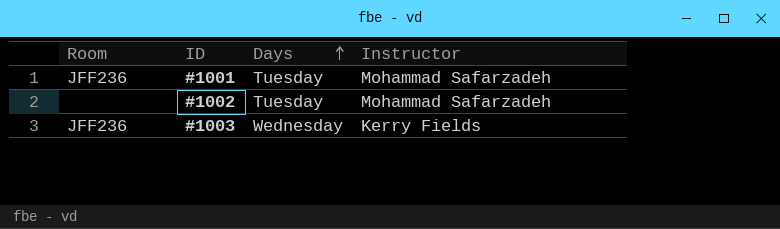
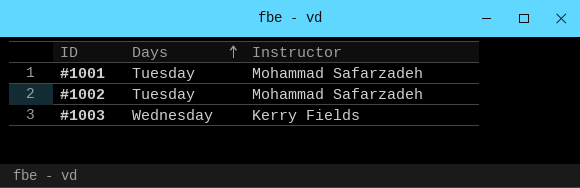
column Room | position: 1 -> none

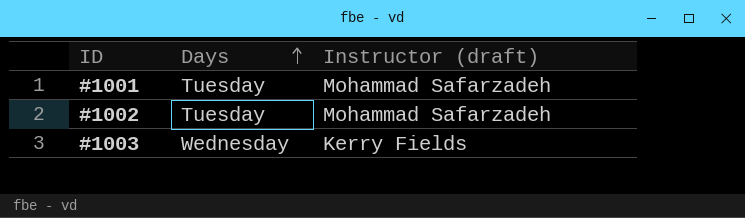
column name: Instructor -> Instructor (draft)

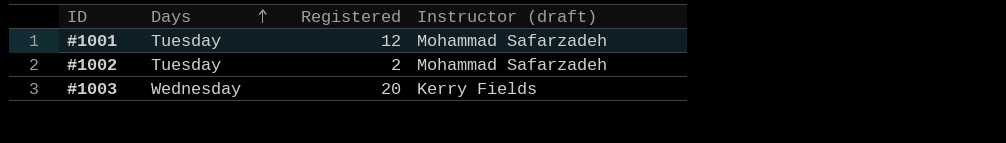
column Registered | position: none -> 3

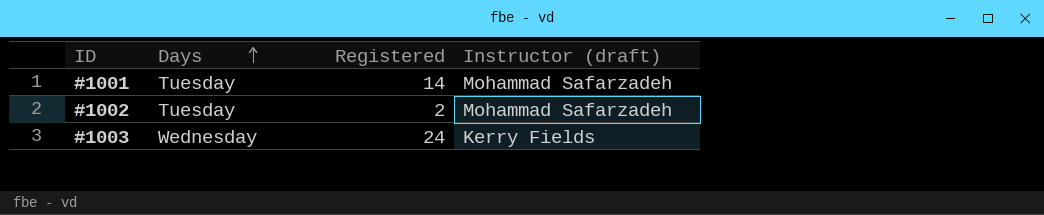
#1001 | Registered: 12 -> 14
#1003 | Registered: 20 -> 24

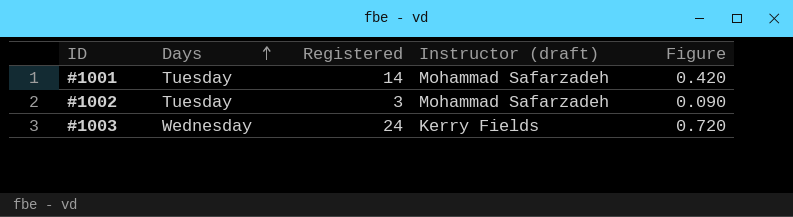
column Figure | formula: none -> [Registered] * 0.03
#1002 | Registered: 2 -> 3

